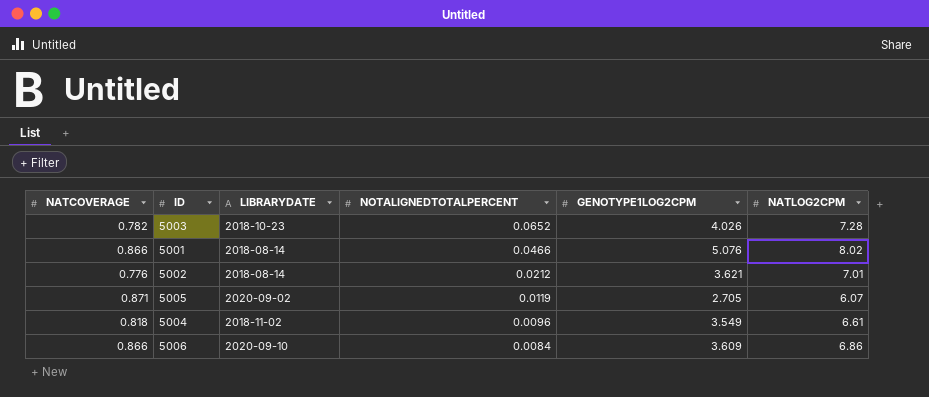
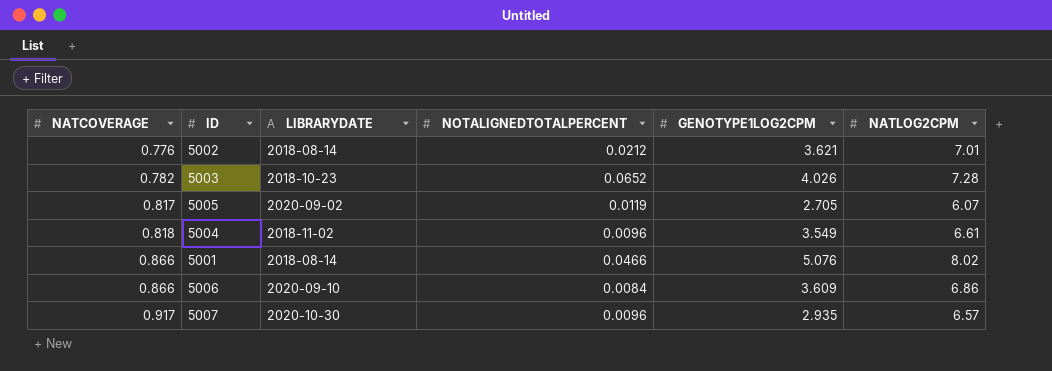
row order: NOTALIGNEDTOTALPERCENT descending -> NATCOVERAGE ascending
5005 | NATCOVERAGE: 0.871 -> 0.817
row 5007: none -> 0.917 | 2020-10-30 | 0.0096 | 2.935 | 6.57

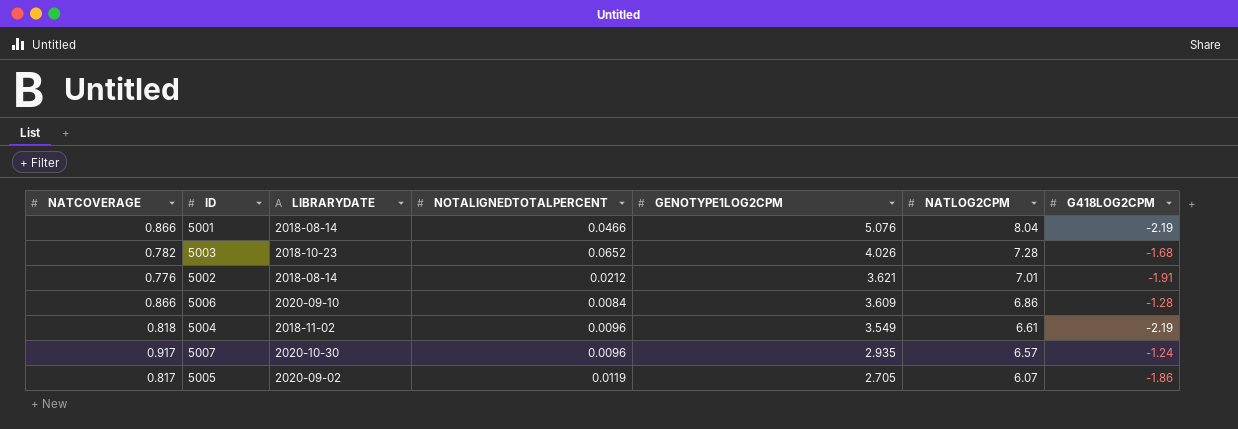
row order: NATCOVERAGE ascending -> GENOTYPE1LOG2CPM descending
column G418LOG2CPM | position: none -> 7
5001 | NATLOG2CPM: 8.02 -> 8.04

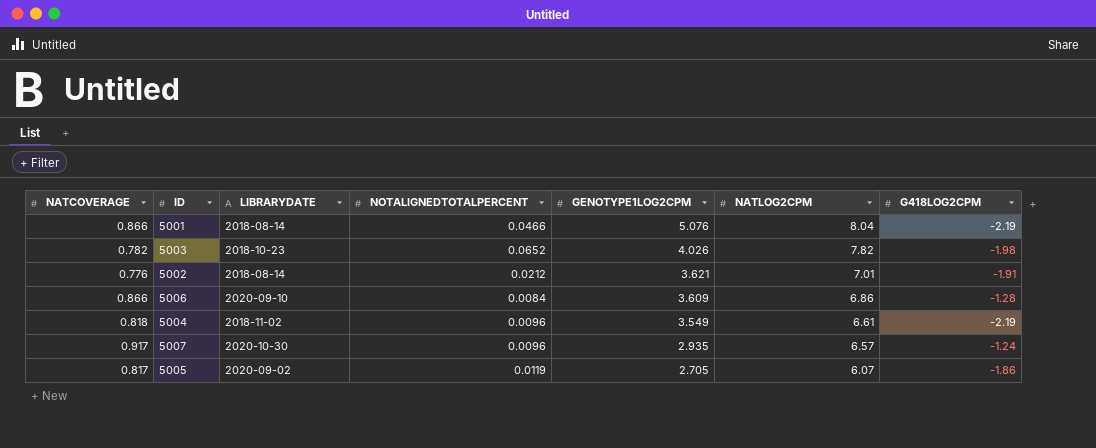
5003 | NATLOG2CPM: 7.28 -> 7.82
5003 | G418LOG2CPM: -1.68 -> -1.98

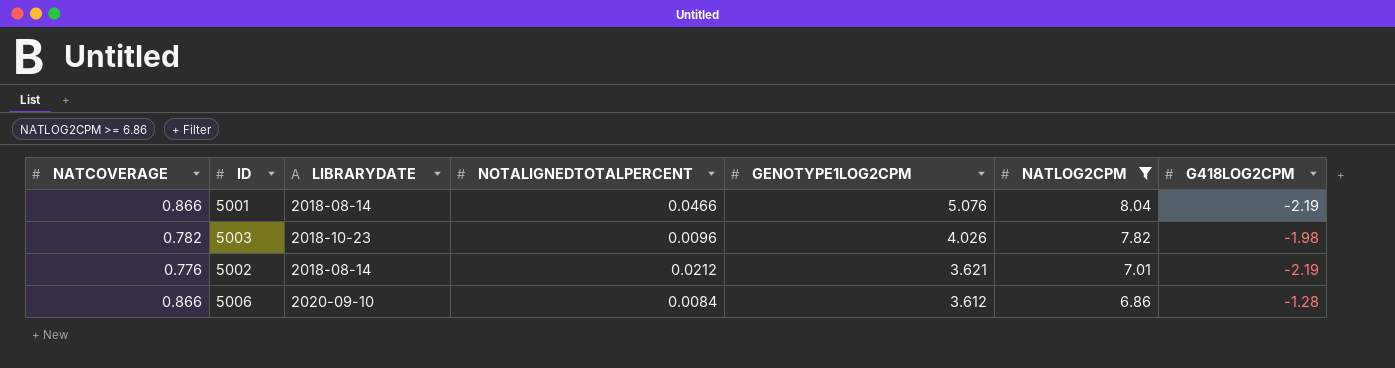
filter: none -> NATLOG2CPM >= 6.86
5003 | NOTALIGNEDTOTALPERCENT: 0.0652 -> 0.0096
5002 | G418LOG2CPM: -1.91 -> -2.19
5006 | GENOTYPE1LOG2CPM: 3.609 -> 3.612

